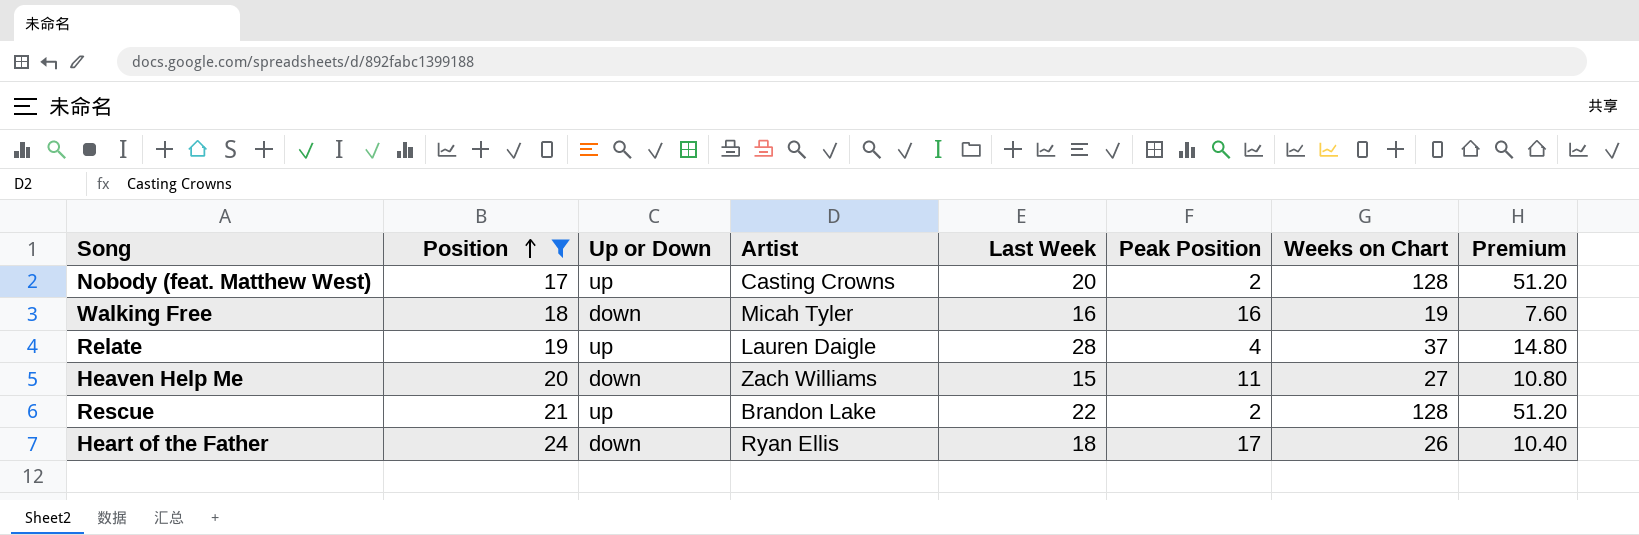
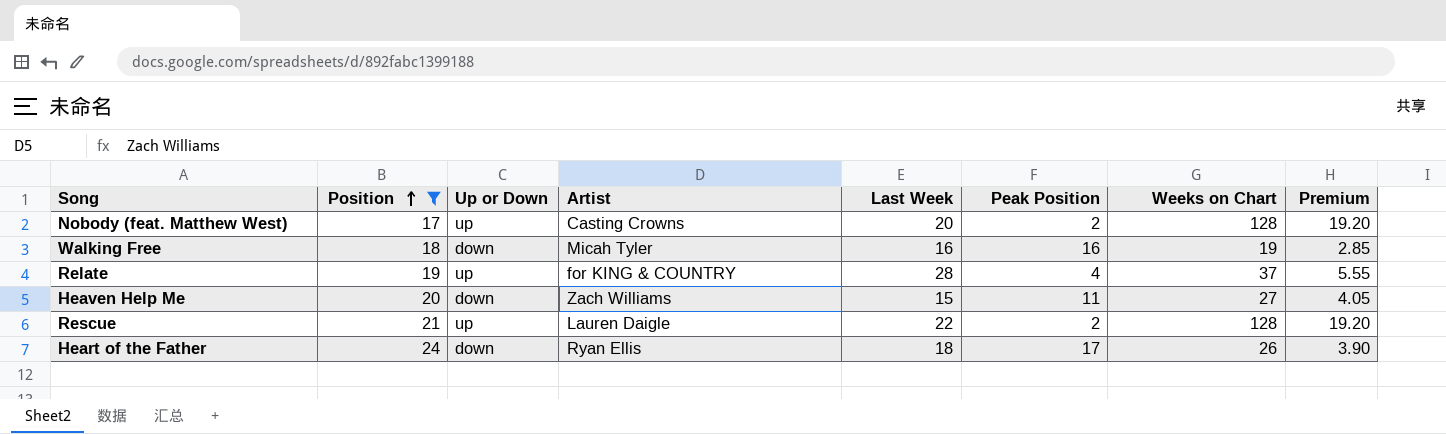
column Premium | formula: [Weeks on Chart] * 0.4 -> [Weeks on Chart] * 0.15
Relate | Artist: Lauren Daigle -> for KING & COUNTRY
Rescue | Artist: Brandon Lake -> Lauren Daigle

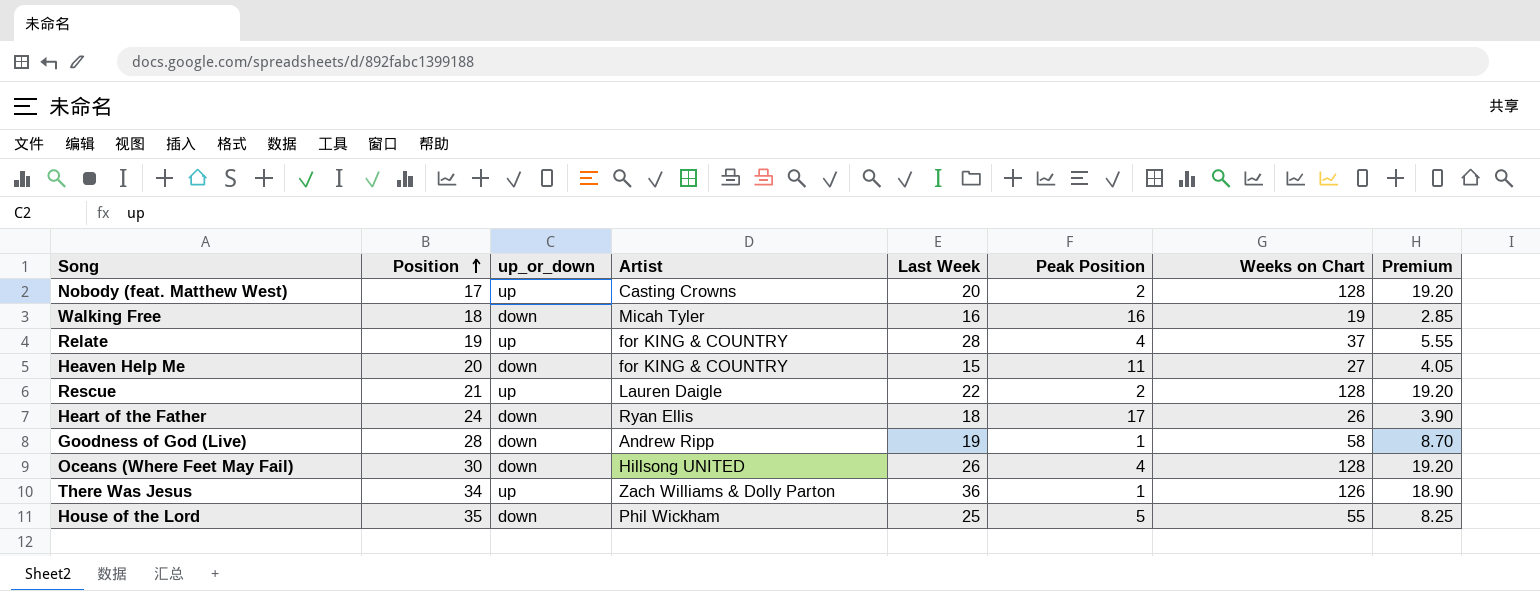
filter: Position <= 24 -> none
column name: Up or Down -> up_or_down
Heaven Help Me | Artist: Zach Williams -> for KING & COUNTRY

